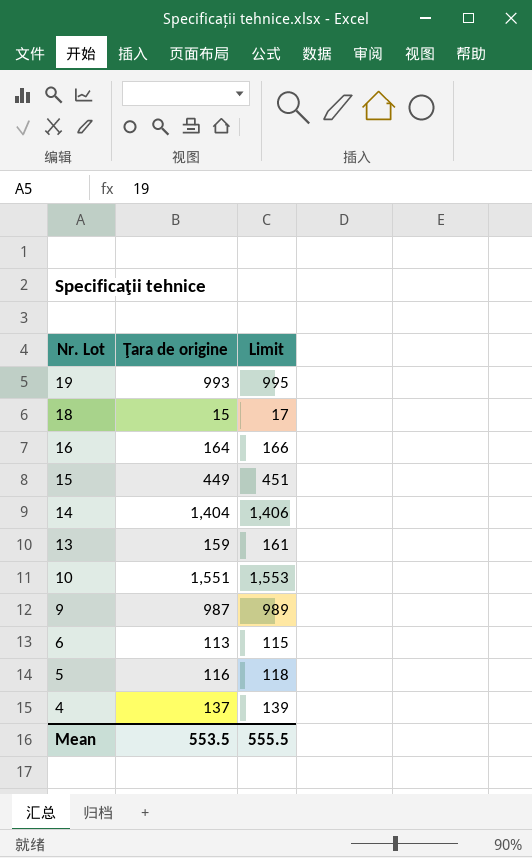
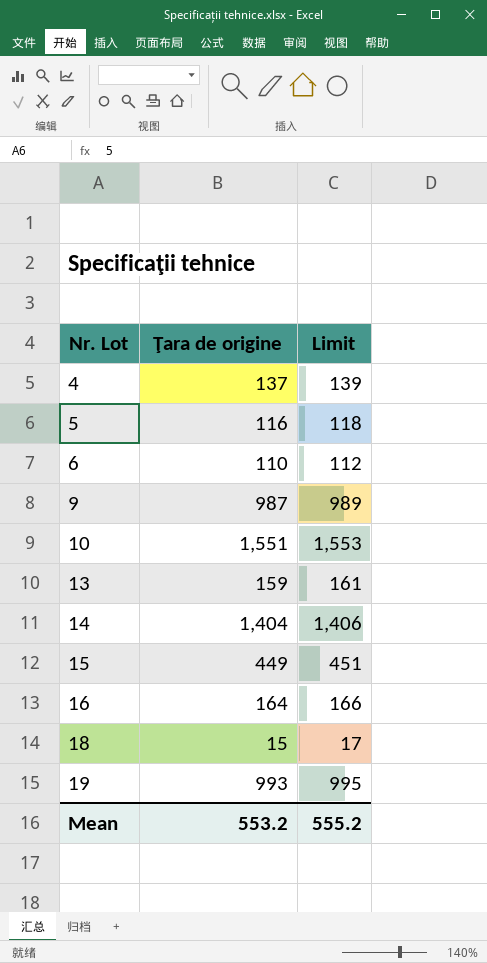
row order: Nr. Lot descending -> Nr. Lot ascending
6 | Ţara de origine: 113 -> 110
6 | Limit: 115 -> 112
Mean | Ţara de origine: 553.5 -> 553.2
Mean | Limit: 555.5 -> 555.2

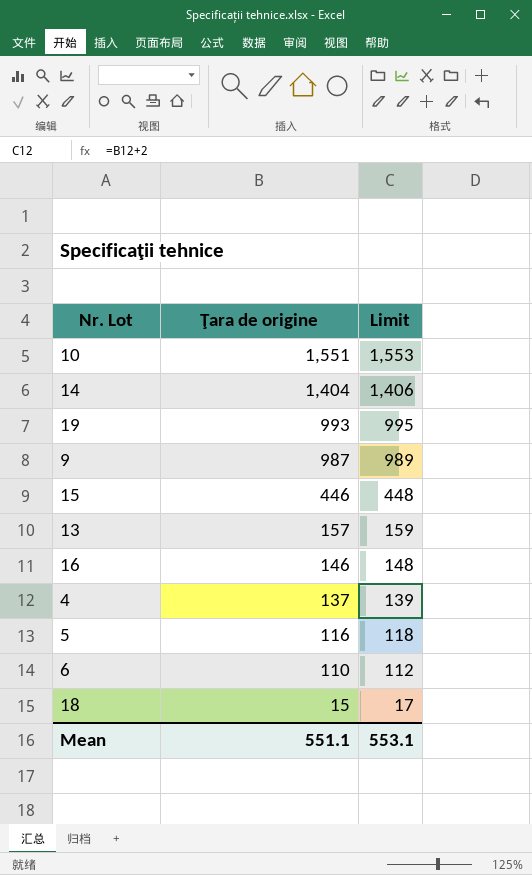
row order: Nr. Lot ascending -> Ţara de origine descending
15 | Ţara de origine: 449 -> 446
15 | Limit: 451 -> 448
13 | Ţara de origine: 159 -> 157
13 | Limit: 161 -> 159
16 | Ţara de origine: 164 -> 146
16 | Limit: 166 -> 148
Mean | Ţara de origine: 553.2 -> 551.1
Mean | Limit: 555.2 -> 553.1

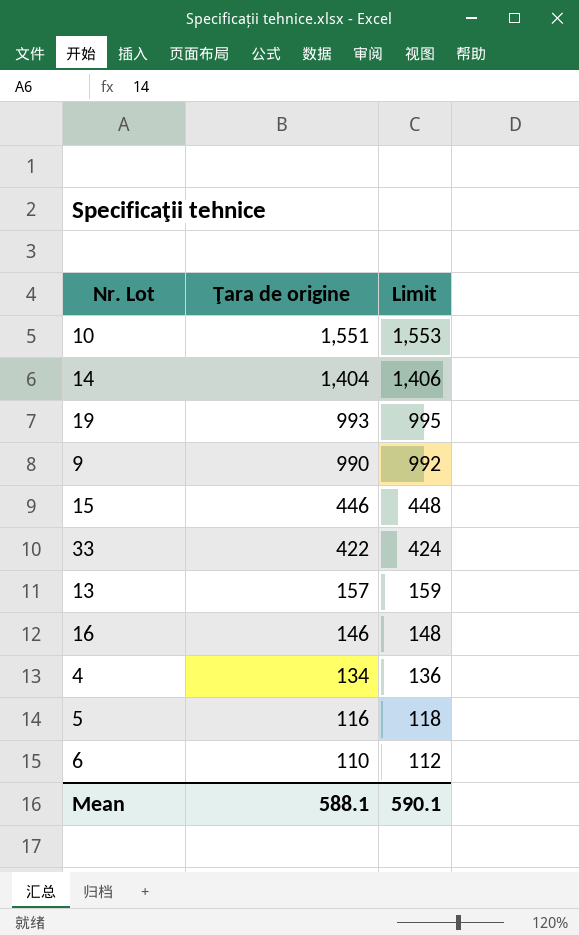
row 18: 15 | 17 -> none
9 | Ţara de origine: 987 -> 990
9 | Limit: 989 -> 992
row 33: none -> 422 | 424
4 | Ţara de origine: 137 -> 134
4 | Limit: 139 -> 136
Mean | Ţara de origine: 551.1 -> 588.1
Mean | Limit: 553.1 -> 590.1

